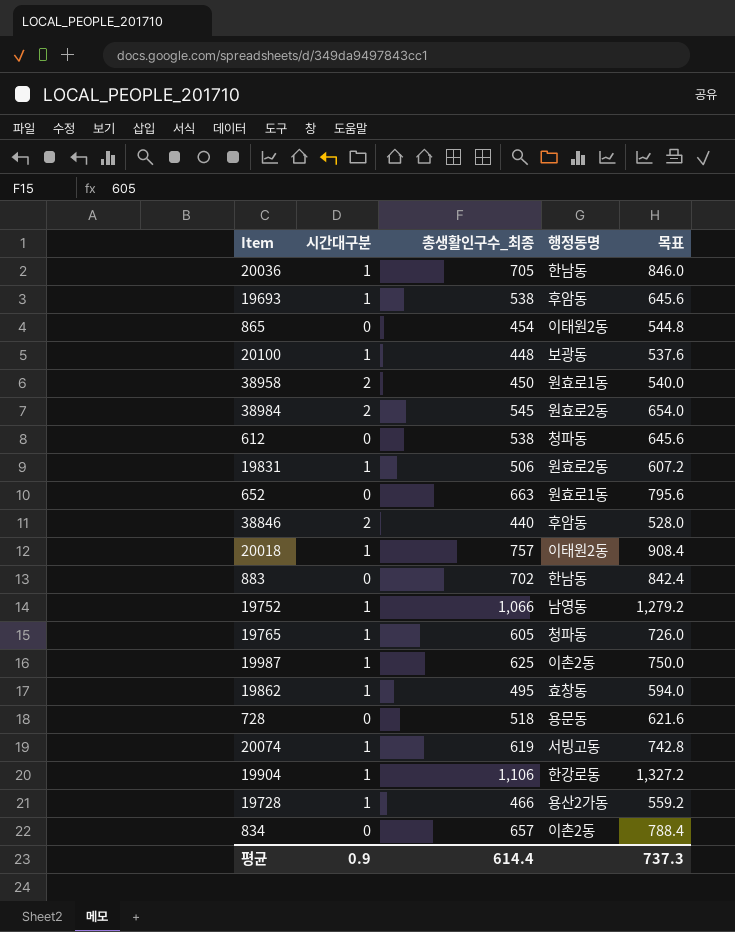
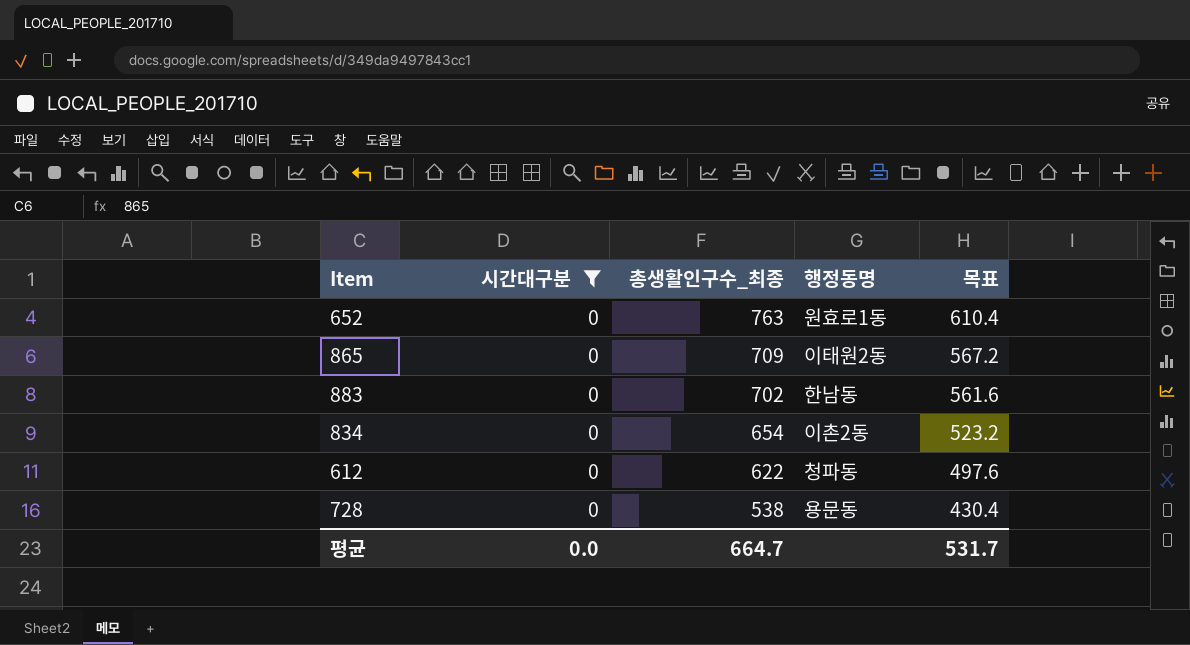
filter: none -> 시간대구분 = 0
row order: none -> 총생활인구수_최종 descending
column 목표 | formula: [총생활인구수_최종] * 1.2 -> [총생활인구수_최종] * 0.8
652 | 총생활인구수_최종: 663 -> 763
865 | 총생활인구수_최종: 454 -> 709
834 | 총생활인구수_최종: 657 -> 654
612 | 총생활인구수_최종: 538 -> 622
728 | 총생활인구수_최종: 518 -> 538
평균 | 시간대구분: 0.9 -> 0.0
평균 | 총생활인구수_최종: 614.4 -> 664.7
평균 | 목표: 737.3 -> 531.7

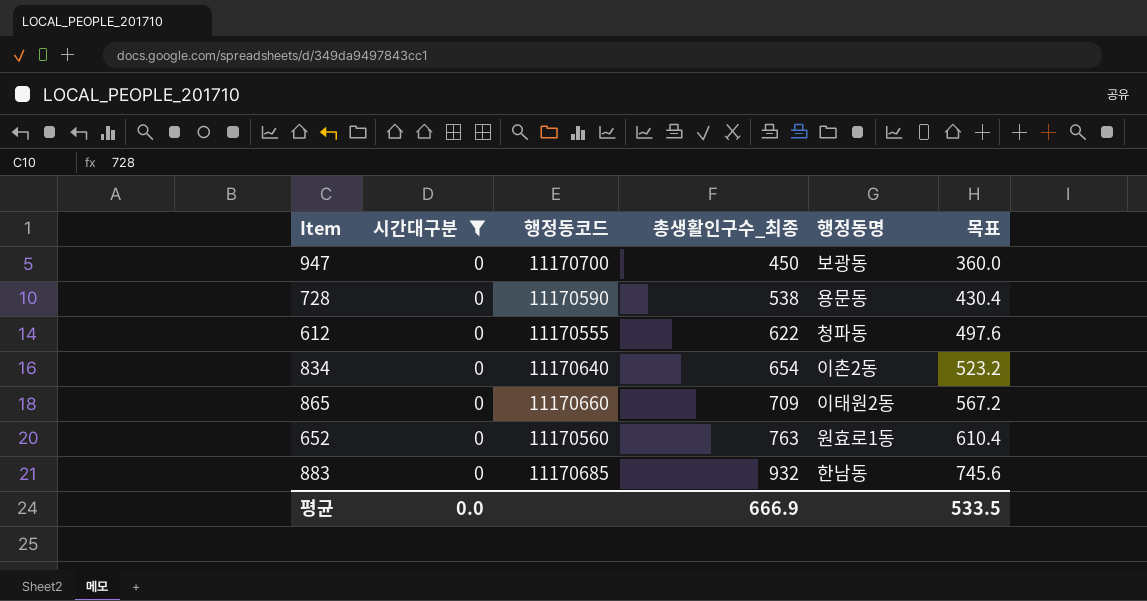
row order: 총생활인구수_최종 descending -> 총생활인구수_최종 ascending
column 행정동코드 | position: none -> 3
row 947: none -> 0 | 11170700 | 450 | 보광동 | 360.0
883 | 총생활인구수_최종: 702 -> 932
883 | 목표: 561.6 -> 745.6
평균 | 총생활인구수_최종: 664.7 -> 666.9
평균 | 목표: 531.7 -> 533.5

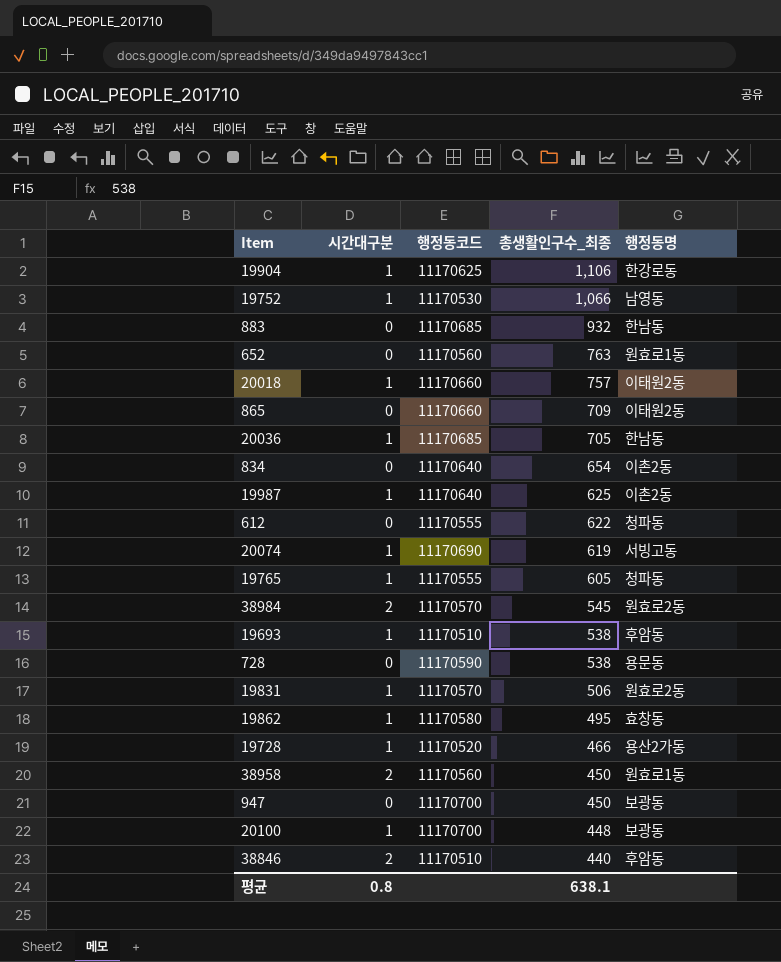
filter: 시간대구분 = 0 -> none
row order: 총생활인구수_최종 ascending -> 총생활인구수_최종 descending
column 목표 | formula: [총생활인구수_최종] * 0.8 -> none
평균 | 시간대구분: 0.0 -> 0.8
평균 | 총생활인구수_최종: 666.9 -> 638.1

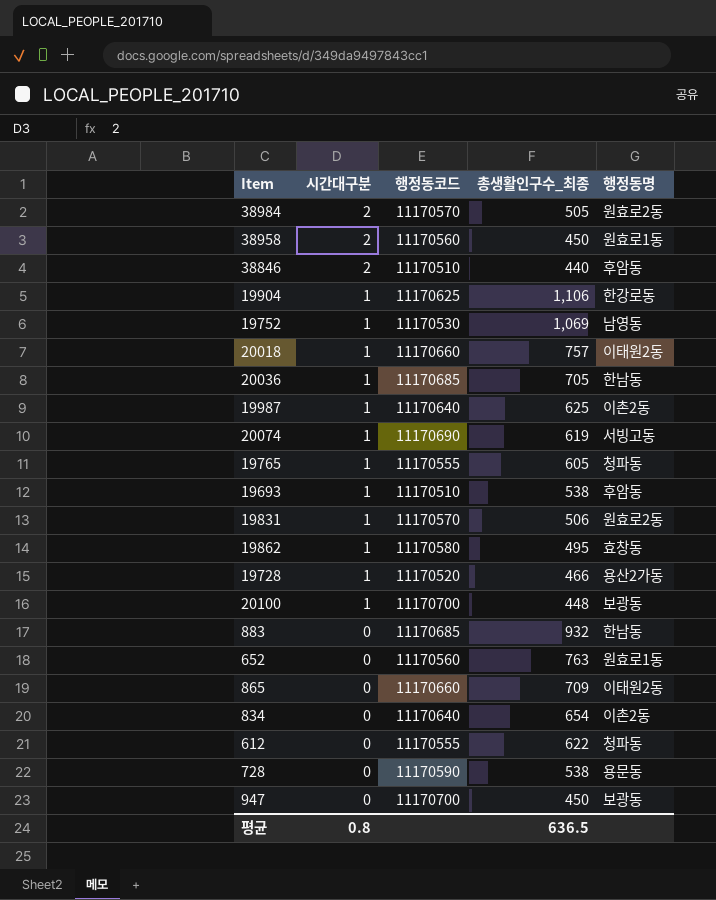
row order: 총생활인구수_최종 descending -> 시간대구분 descending
38984 | 총생활인구수_최종: 545 -> 505
19752 | 총생활인구수_최종: 1,066 -> 1,069
평균 | 총생활인구수_최종: 638.1 -> 636.5

